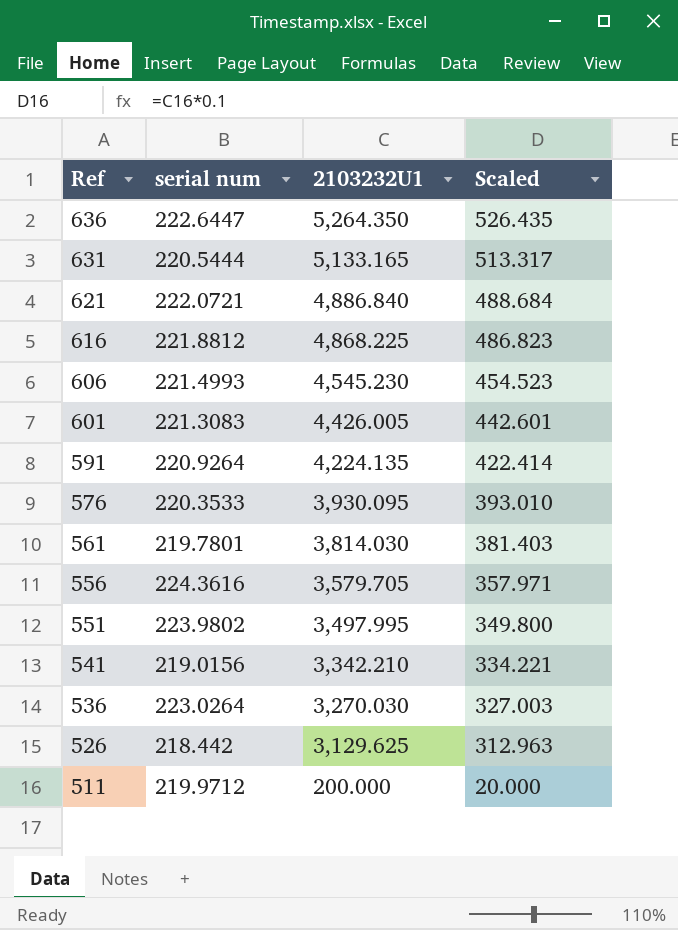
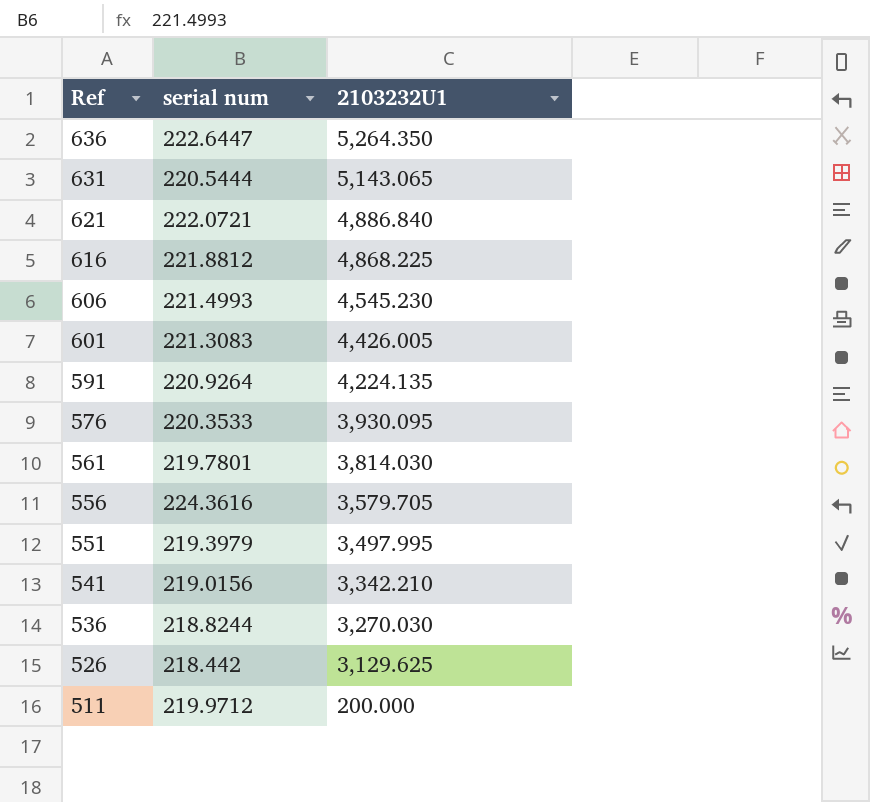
column Scaled | formula: [2103232U1] * 0.1 -> none
631 | 2103232U1: 5,133.165 -> 5,143.065
551 | serial num: 223.9802 -> 219.3979
536 | serial num: 223.0264 -> 218.8244

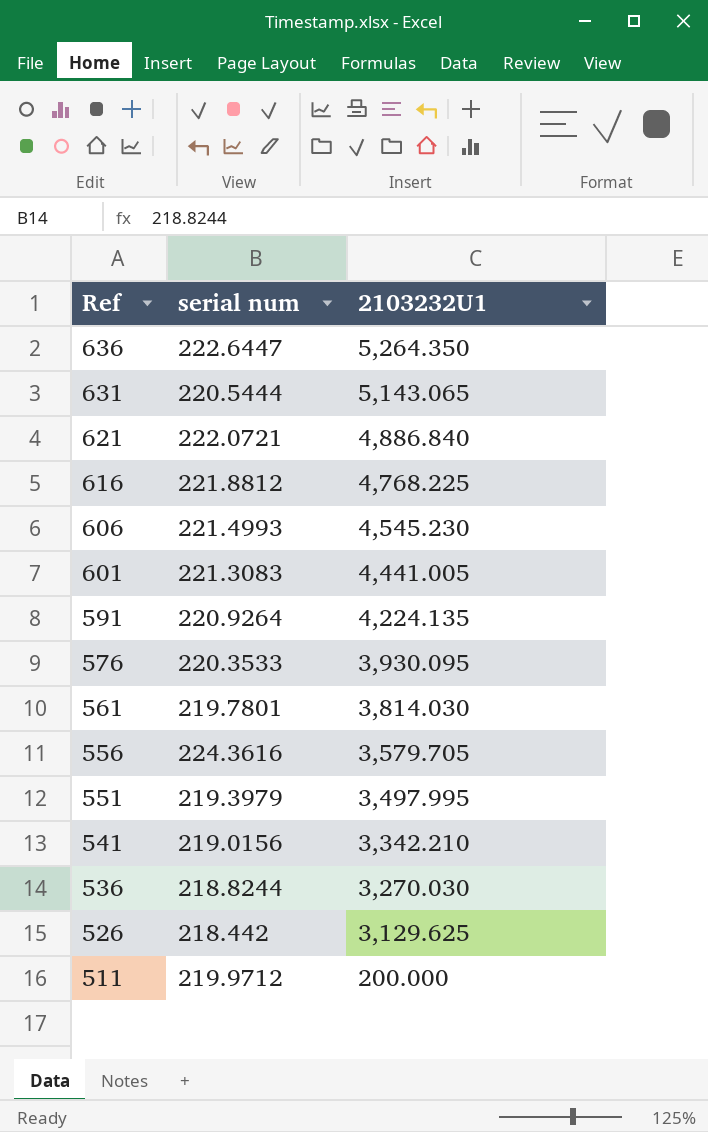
616 | 2103232U1: 4,868.225 -> 4,768.225
601 | 2103232U1: 4,426.005 -> 4,441.005

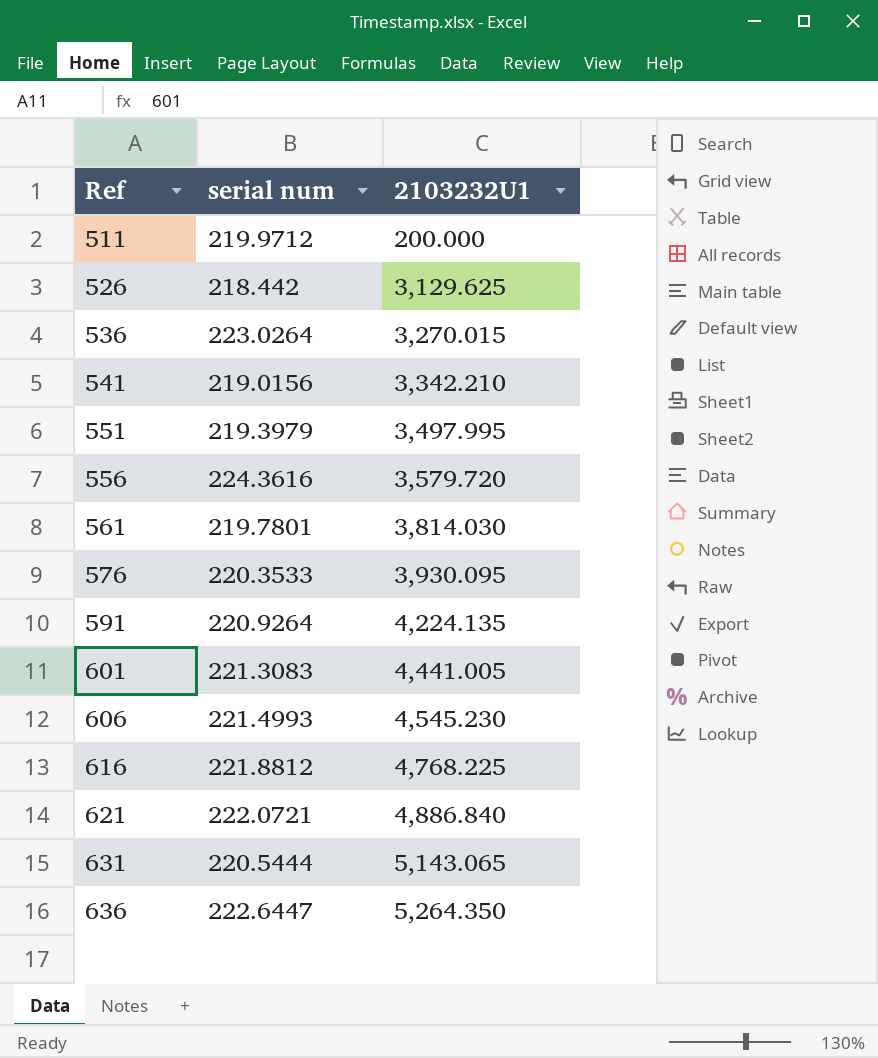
row order: Ref descending -> Ref ascending
536 | serial num: 218.8244 -> 223.0264
536 | 2103232U1: 3,270.030 -> 3,270.015
556 | 2103232U1: 3,579.705 -> 3,579.720

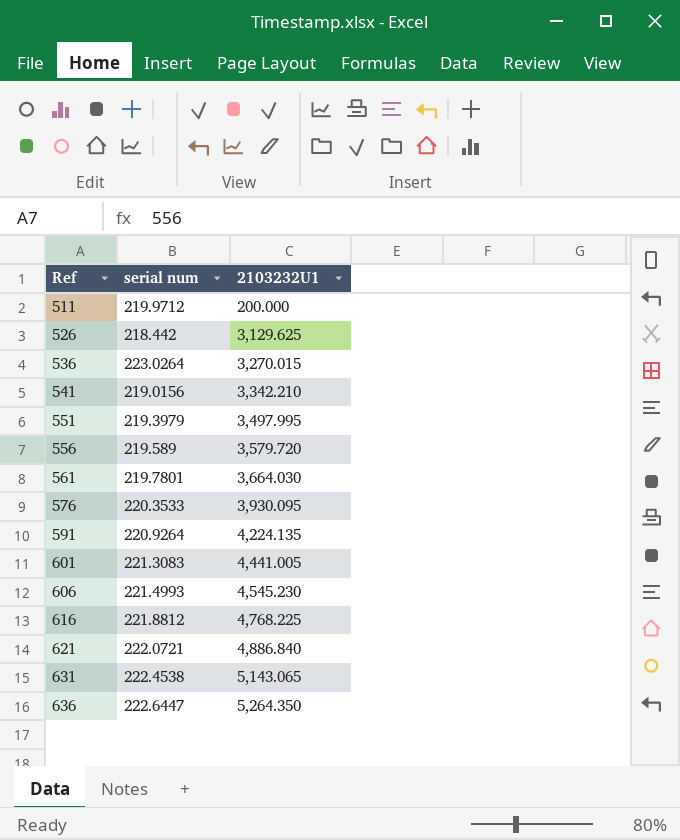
556 | serial num: 224.3616 -> 219.589
561 | 2103232U1: 3,814.030 -> 3,664.030
631 | serial num: 220.5444 -> 222.4538

